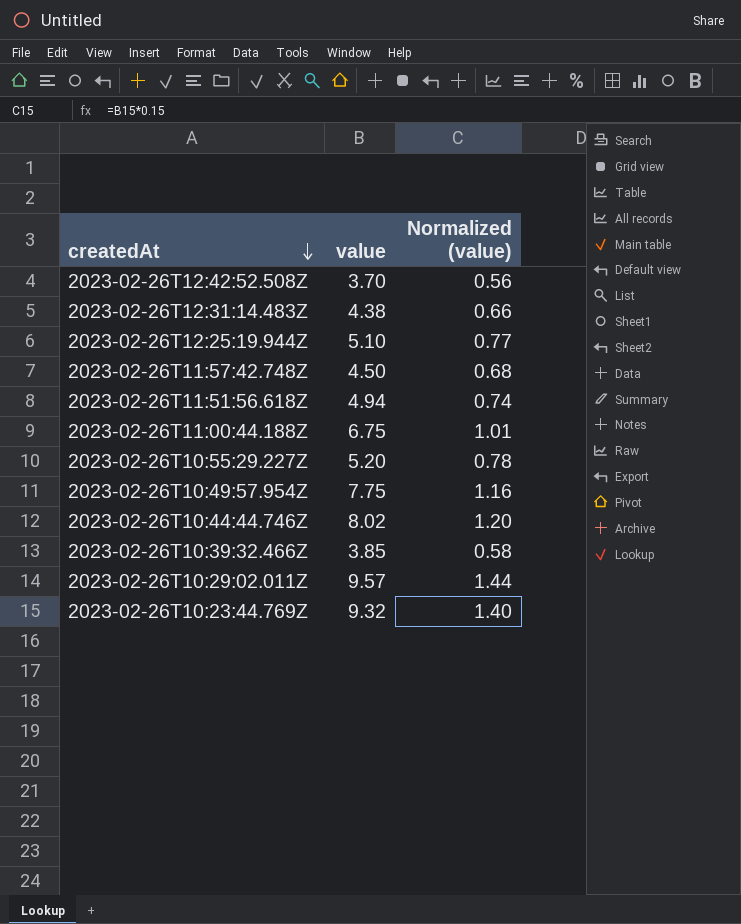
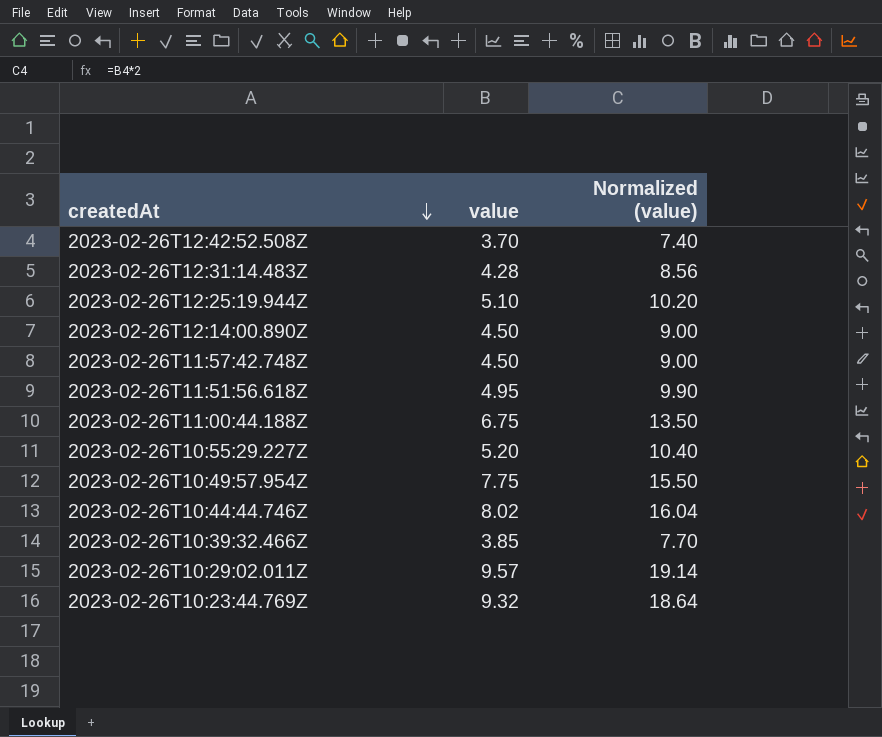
column Normalized (value) | formula: [value] * 0.15 -> [value] * 2
2023-02-26T12:31:14.483Z | value: 4.38 -> 4.28
row 2023-02-26T12:14:00.890Z: none -> 4.50 | 9.00
2023-02-26T11:51:56.618Z | value: 4.94 -> 4.95

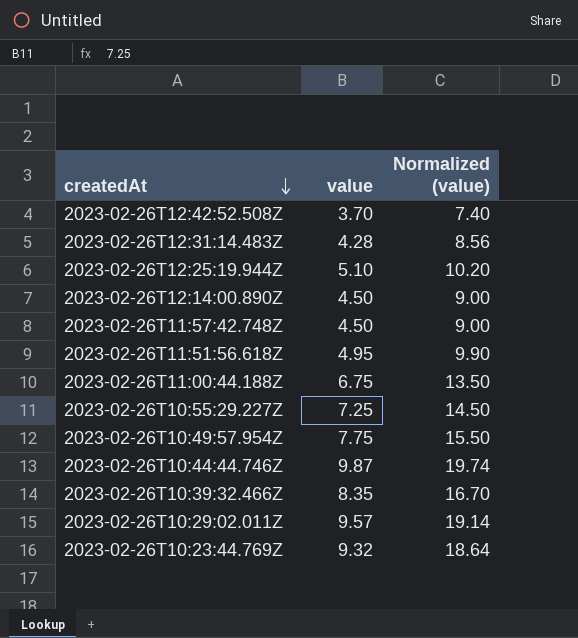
2023-02-26T10:55:29.227Z | value: 5.20 -> 7.25
2023-02-26T10:55:29.227Z | Normalized (value): 10.40 -> 14.50
2023-02-26T10:44:44.746Z | value: 8.02 -> 9.87
2023-02-26T10:44:44.746Z | Normalized (value): 16.04 -> 19.74
2023-02-26T10:39:32.466Z | value: 3.85 -> 8.35
2023-02-26T10:39:32.466Z | Normalized (value): 7.70 -> 16.70

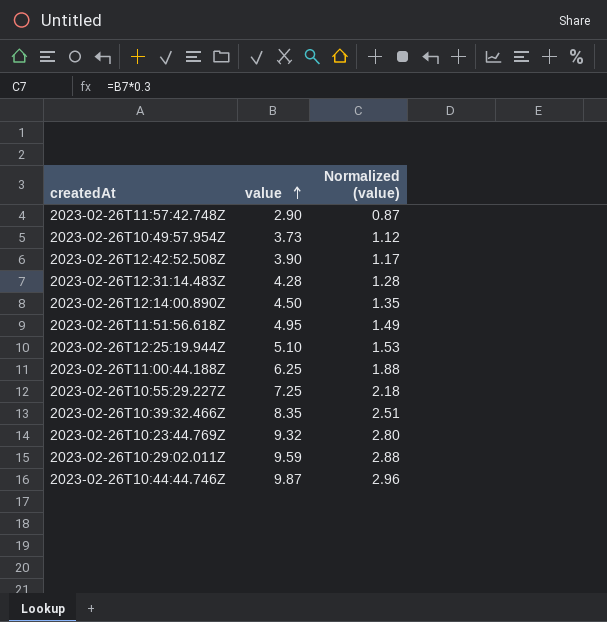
row order: createdAt descending -> value ascending
column Normalized (value) | formula: [value] * 2 -> [value] * 0.3
2023-02-26T11:57:42.748Z | value: 4.50 -> 2.90
2023-02-26T10:49:57.954Z | value: 7.75 -> 3.73
2023-02-26T12:42:52.508Z | value: 3.70 -> 3.90
2023-02-26T11:00:44.188Z | value: 6.75 -> 6.25
2023-02-26T10:29:02.011Z | value: 9.57 -> 9.59

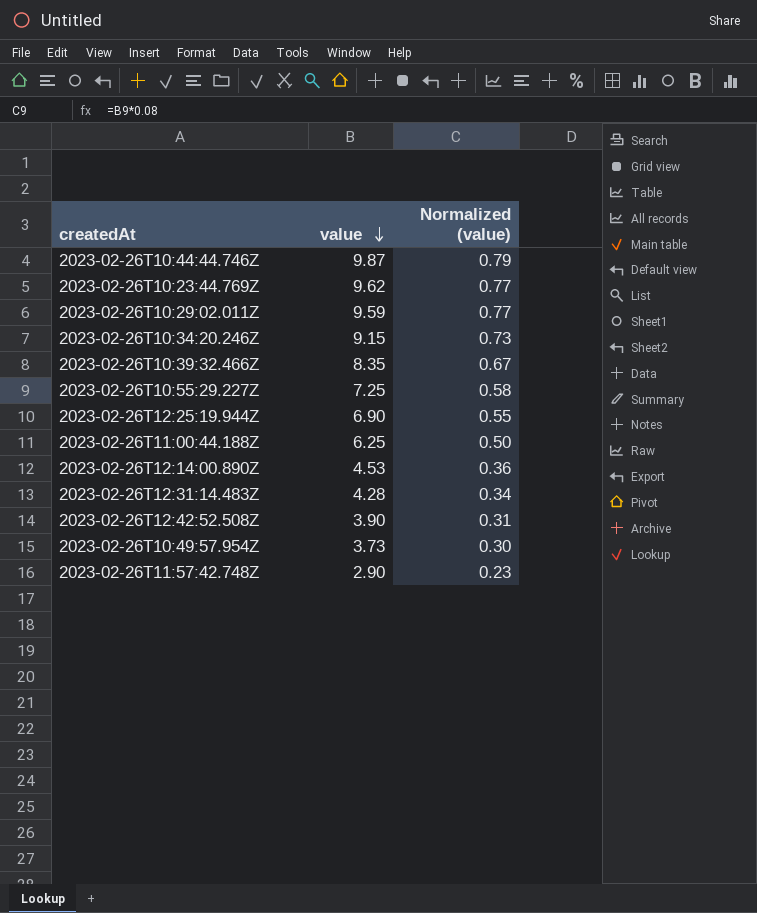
row order: value ascending -> value descending
column Normalized (value) | formula: [value] * 0.3 -> [value] * 0.08
row 2023-02-26T11:51:56.618Z: 4.95 | 1.49 -> none
2023-02-26T10:23:44.769Z | value: 9.32 -> 9.62
row 2023-02-26T10:34:20.246Z: none -> 9.15 | 0.73
2023-02-26T12:25:19.944Z | value: 5.10 -> 6.90
2023-02-26T12:14:00.890Z | value: 4.50 -> 4.53

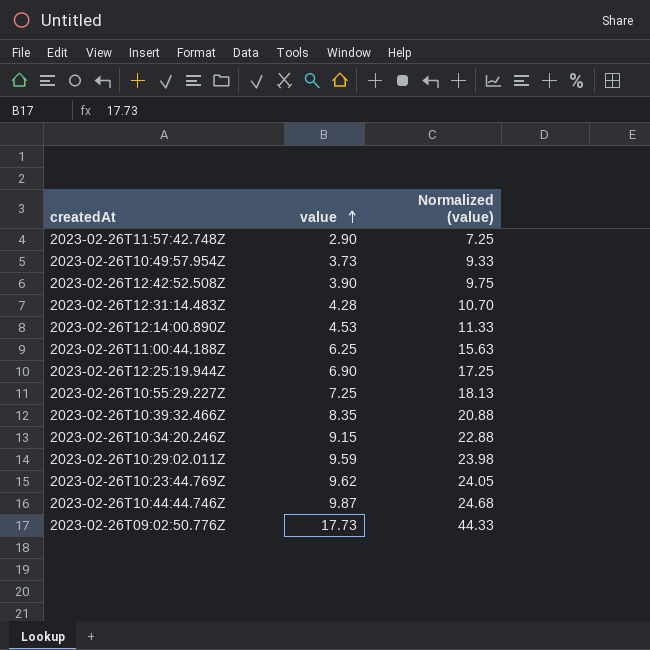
row order: value descending -> value ascending
column Normalized (value) | formula: [value] * 0.08 -> [value] * 2.5
row 2023-02-26T09:02:50.776Z: none -> 17.73 | 44.33

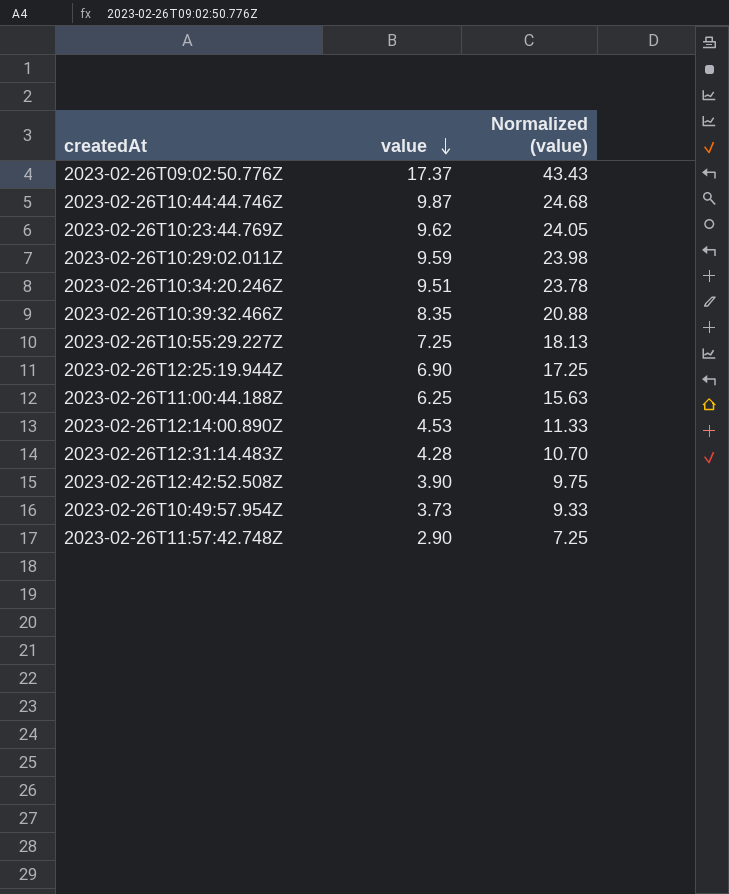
row order: value ascending -> value descending
2023-02-26T09:02:50.776Z | value: 17.73 -> 17.37
2023-02-26T09:02:50.776Z | Normalized (value): 44.33 -> 43.43
2023-02-26T10:34:20.246Z | value: 9.15 -> 9.51
2023-02-26T10:34:20.246Z | Normalized (value): 22.88 -> 23.78

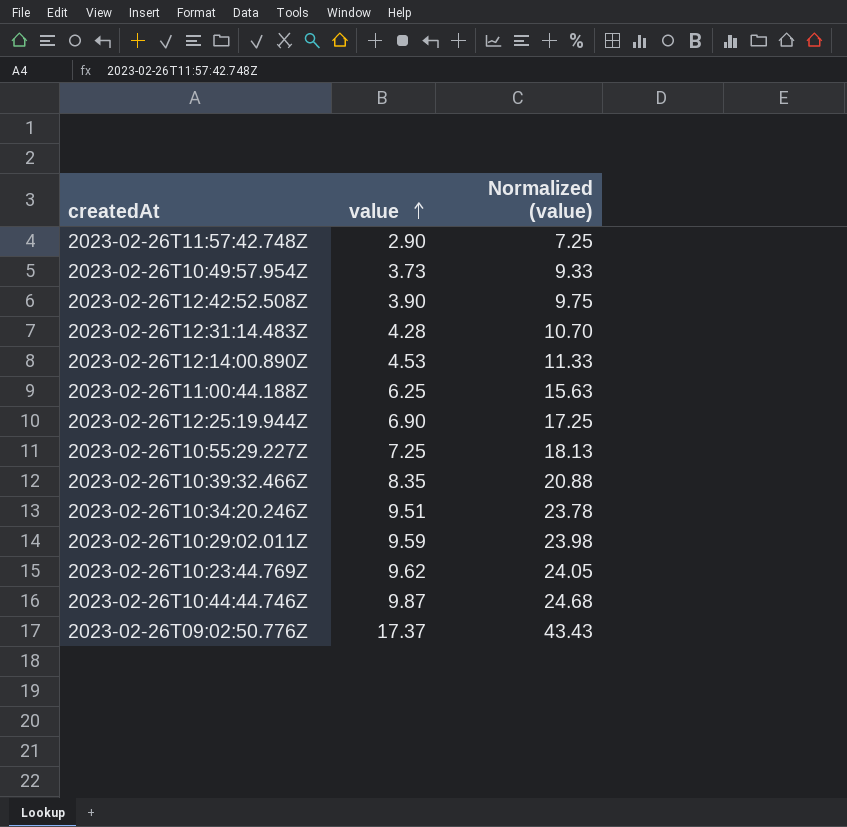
row order: value descending -> value ascending

